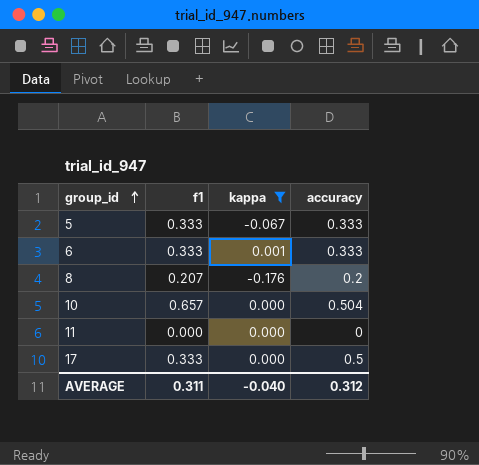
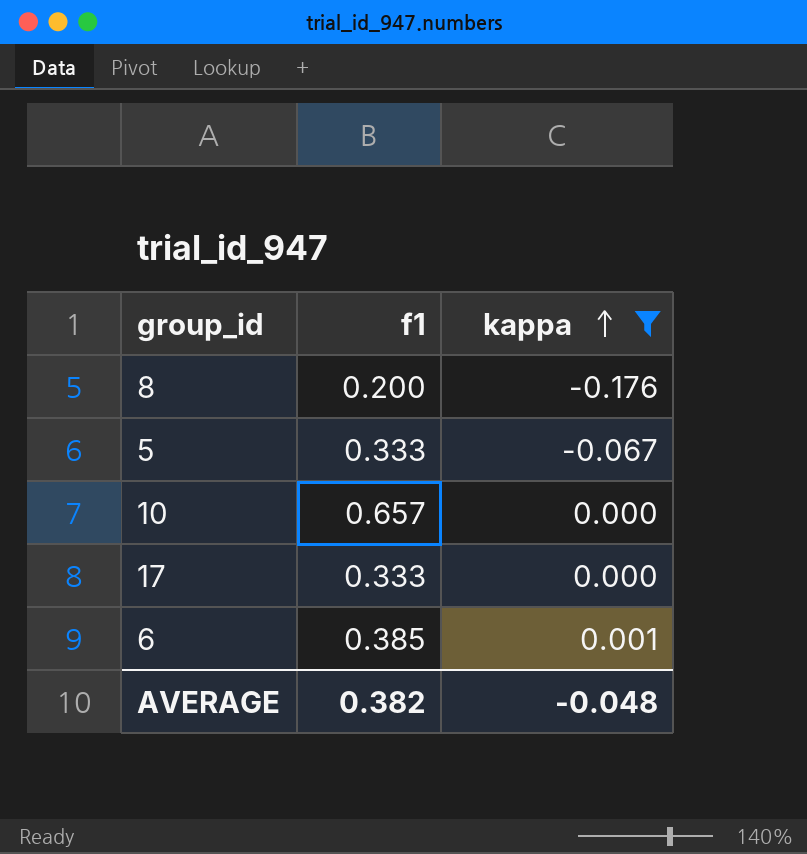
row order: group_id ascending -> kappa ascending
column accuracy | position: 4 -> none
row 11: 0.000 | 0.000 | 0 -> none
8 | f1: 0.207 -> 0.200
6 | f1: 0.333 -> 0.385
AVERAGE | f1: 0.311 -> 0.382
AVERAGE | kappa: -0.040 -> -0.048

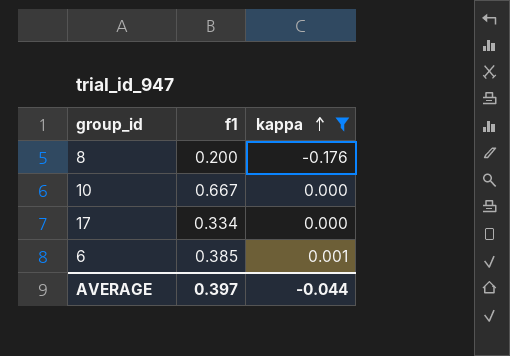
row 5: 0.333 | -0.067 -> none
10 | f1: 0.657 -> 0.667
17 | f1: 0.333 -> 0.334
AVERAGE | f1: 0.382 -> 0.397
AVERAGE | kappa: -0.048 -> -0.044

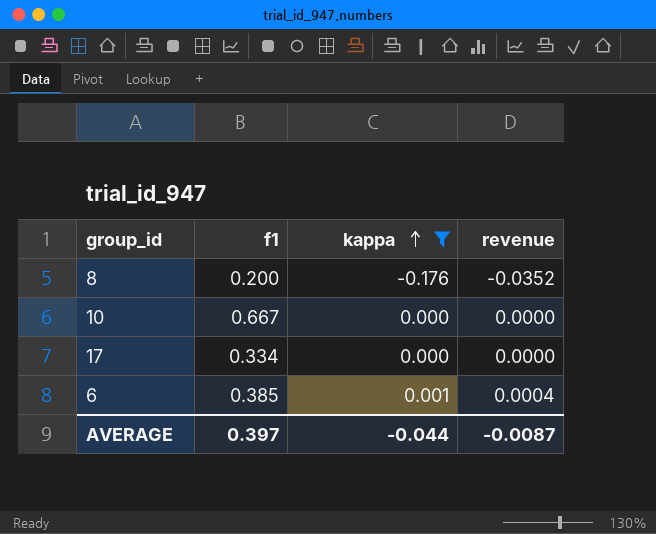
column revenue | formula: none -> [f1] * [kappa]

